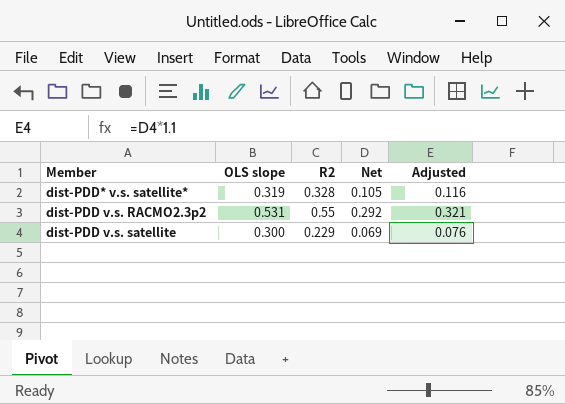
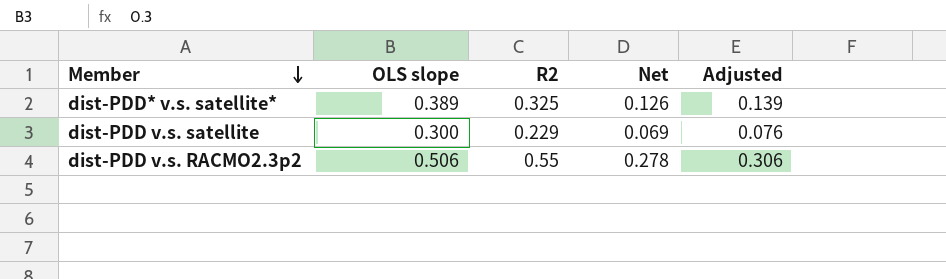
row order: none -> Member descending
dist-PDD* v.s. satellite* | OLS slope: 0.319 -> 0.389
dist-PDD* v.s. satellite* | R2: 0.328 -> 0.325
dist-PDD* v.s. satellite* | Net: 0.105 -> 0.126
dist-PDD* v.s. satellite* | Adjusted: 0.116 -> 0.139
dist-PDD v.s. RACMO2.3p2 | OLS slope: 0.531 -> 0.506
dist-PDD v.s. RACMO2.3p2 | Net: 0.292 -> 0.278
dist-PDD v.s. RACMO2.3p2 | Adjusted: 0.321 -> 0.306

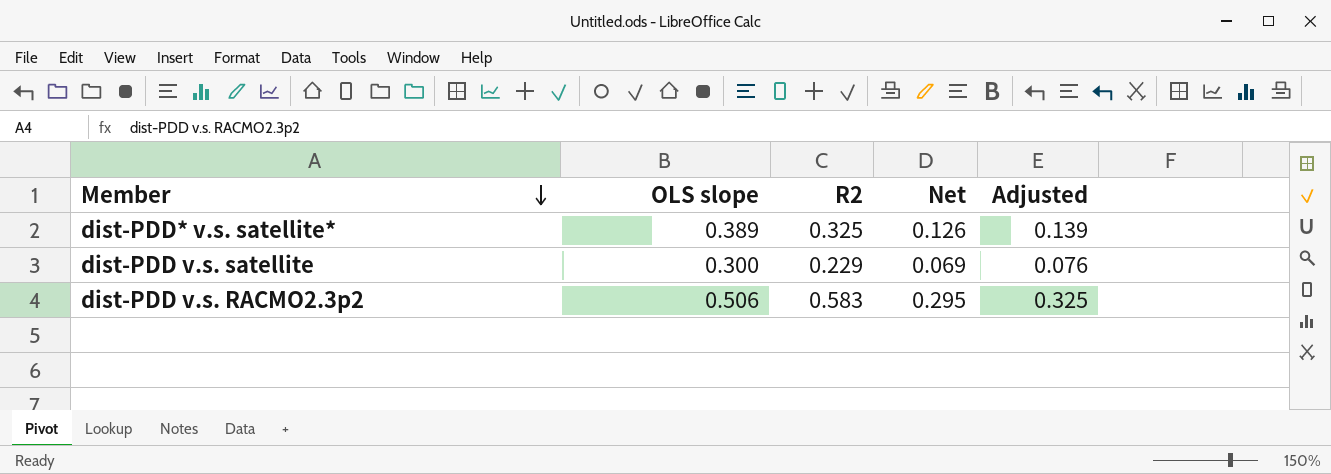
dist-PDD v.s. RACMO2.3p2 | R2: 0.55 -> 0.583
dist-PDD v.s. RACMO2.3p2 | Net: 0.278 -> 0.295
dist-PDD v.s. RACMO2.3p2 | Adjusted: 0.306 -> 0.325

